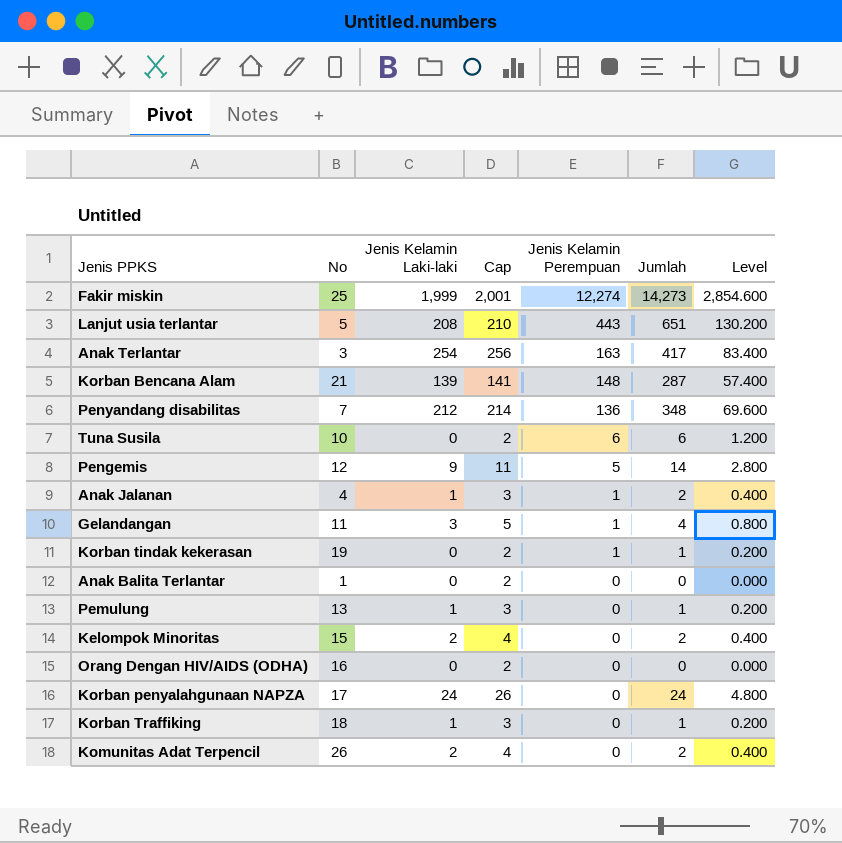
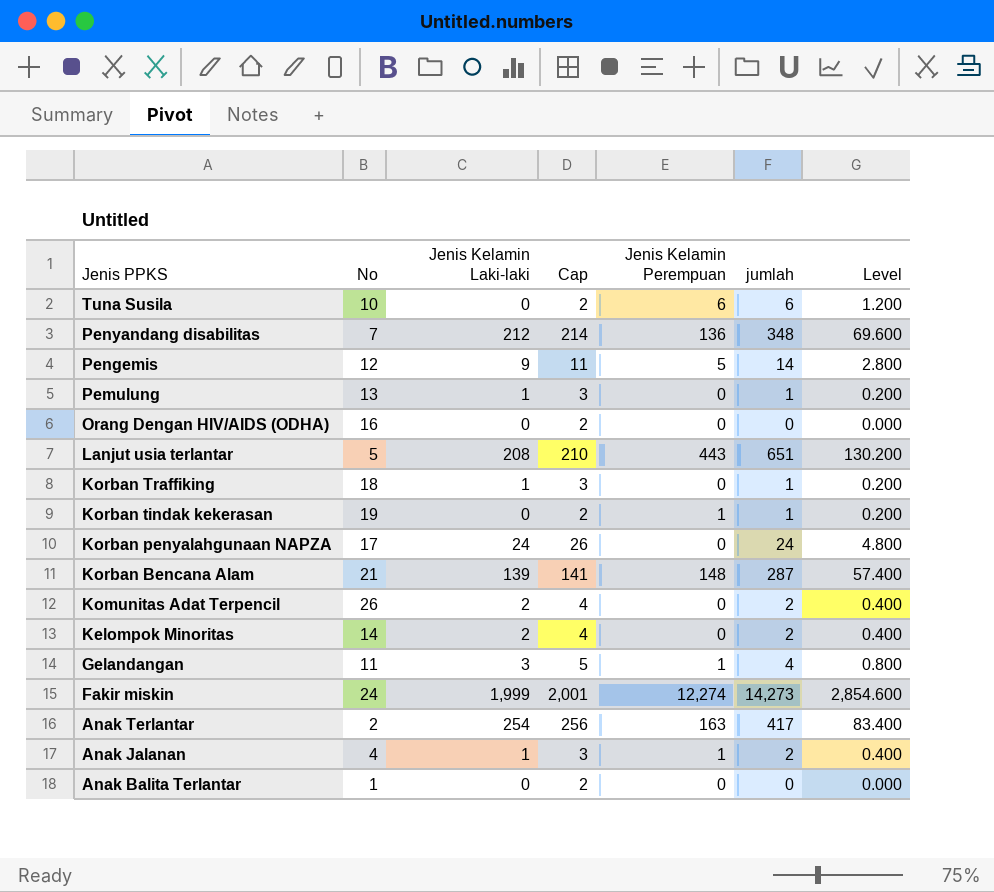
row order: Jenis Kelamin Perempuan descending -> Jenis PPKS descending
column name: Jumlah -> jumlah
Kelompok Minoritas | No: 15 -> 14
Fakir miskin | No: 25 -> 24
Anak Terlantar | No: 3 -> 2

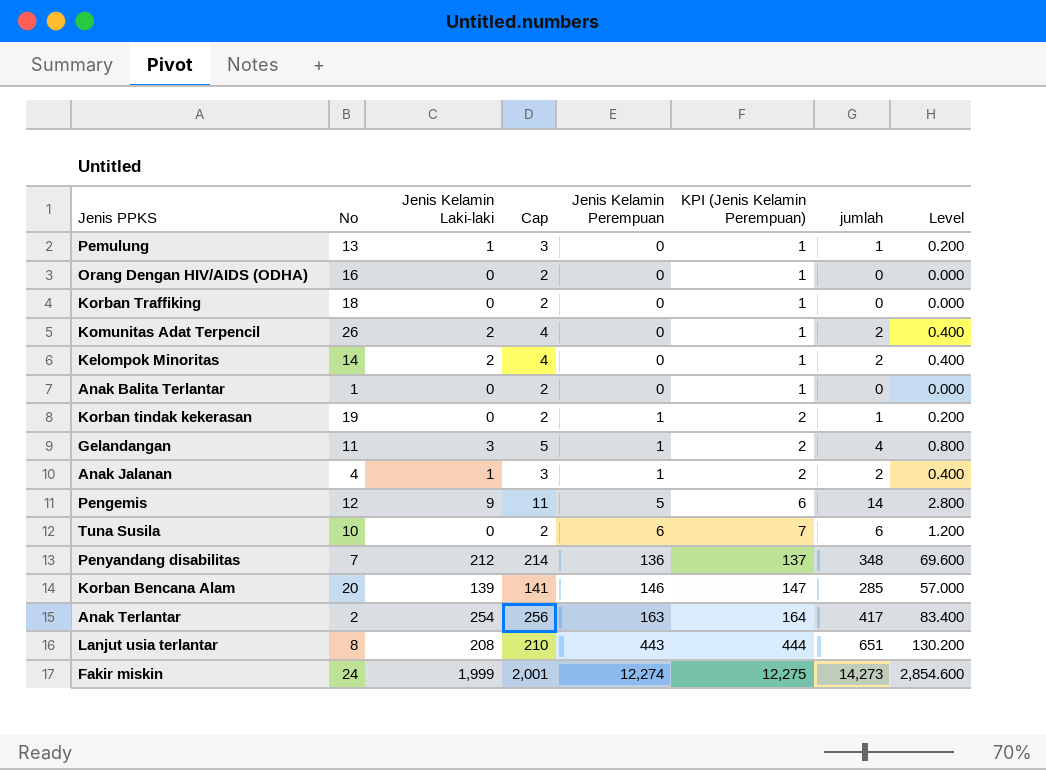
row order: Jenis PPKS descending -> Jenis Kelamin Perempuan ascending
column KPI (Jenis Kelamin Perempuan) | formula: none -> [Jenis Kelamin Perempuan] + 1
row Korban penyalahgunaan NAPZA: 17 | 24 | 26 | 0 | 24 | 4.800 -> none
Korban Traffiking | Jenis Kelamin Laki-laki: 1 -> 0
Korban Traffiking | Cap: 3 -> 2
Korban Traffiking | jumlah: 1 -> 0
Korban Traffiking | Level: 0.200 -> 0.000
Korban Bencana Alam | No: 21 -> 20
Korban Bencana Alam | Jenis Kelamin Perempuan: 148 -> 146
Korban Bencana Alam | jumlah: 287 -> 285
Korban Bencana Alam | Level: 57.400 -> 57.000
Lanjut usia terlantar | No: 5 -> 8

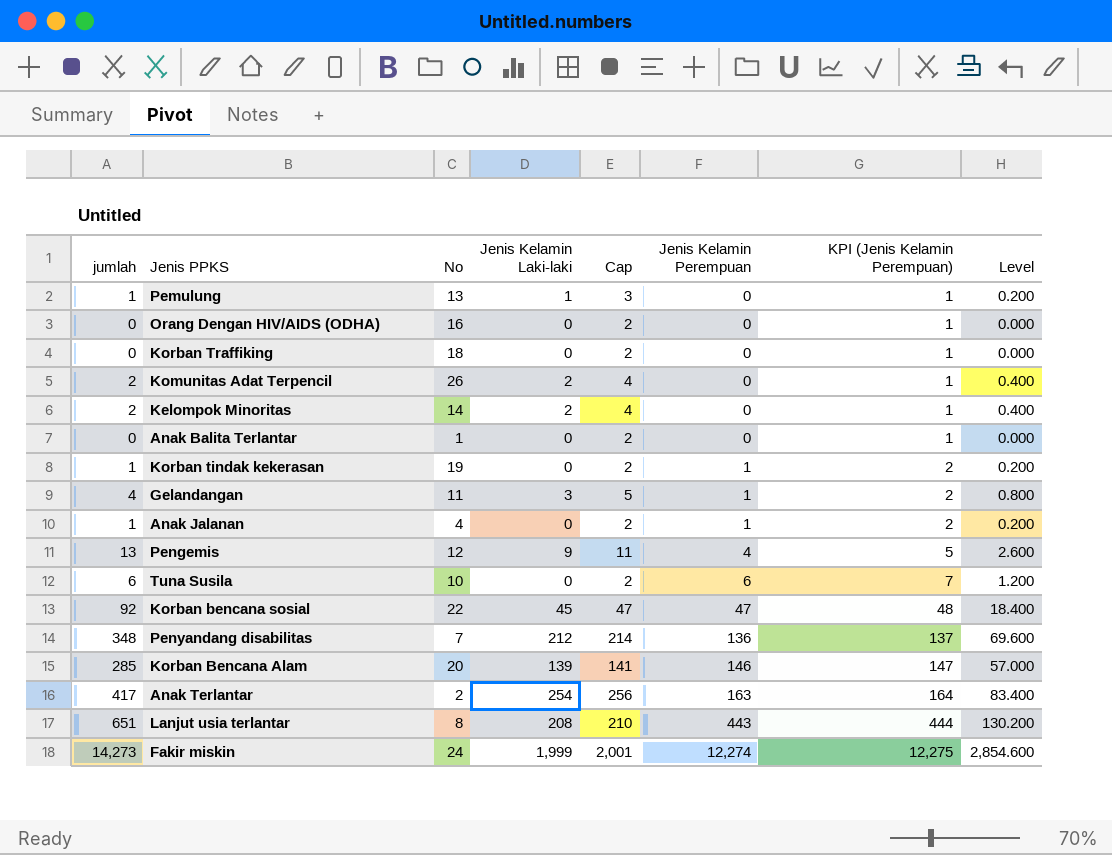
column jumlah | position: 7 -> 1
Anak Jalanan | jumlah: 2 -> 1
Anak Jalanan | Jenis Kelamin Laki-laki: 1 -> 0
Anak Jalanan | Cap: 3 -> 2
Anak Jalanan | Level: 0.400 -> 0.200
Pengemis | jumlah: 14 -> 13
Pengemis | Jenis Kelamin Perempuan: 5 -> 4
Pengemis | KPI (Jenis Kelamin Perempuan): 6 -> 5
Pengemis | Level: 2.800 -> 2.600
row Korban bencana sosial: none -> 92 | 22 | 45 | 47 | 47 | 48 | 18.400

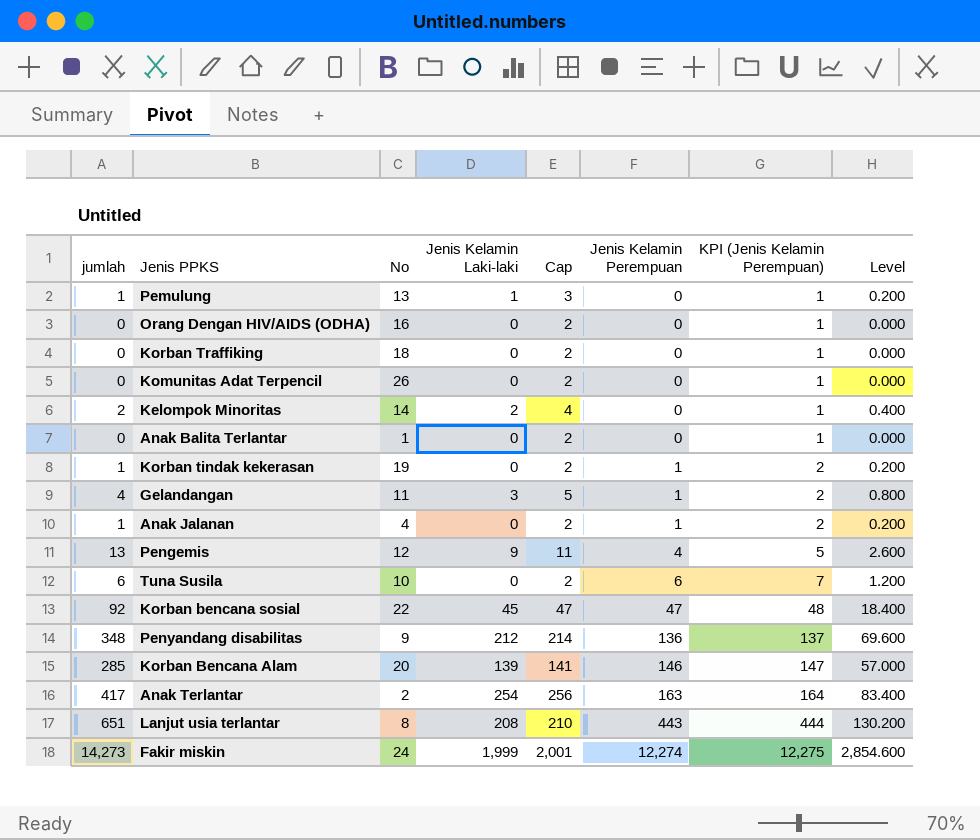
Komunitas Adat Terpencil | jumlah: 2 -> 0
Komunitas Adat Terpencil | Jenis Kelamin Laki-laki: 2 -> 0
Komunitas Adat Terpencil | Cap: 4 -> 2
Komunitas Adat Terpencil | Level: 0.400 -> 0.000
Penyandang disabilitas | No: 7 -> 9

